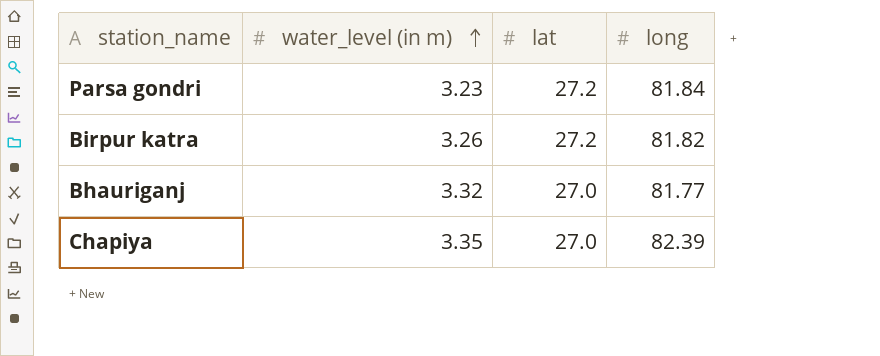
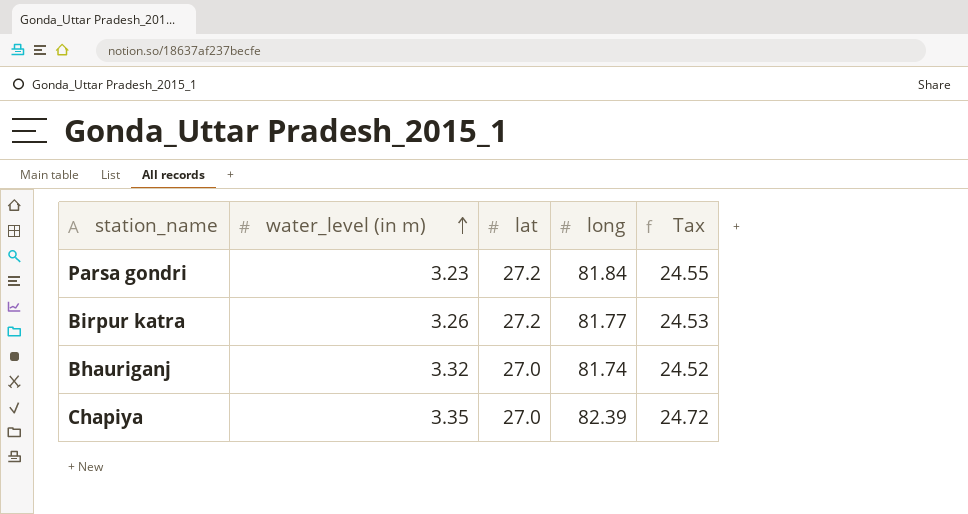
column Tax | formula: none -> [long] * 0.3
Birpur katra | long: 81.82 -> 81.77
Bhauriganj | long: 81.77 -> 81.74

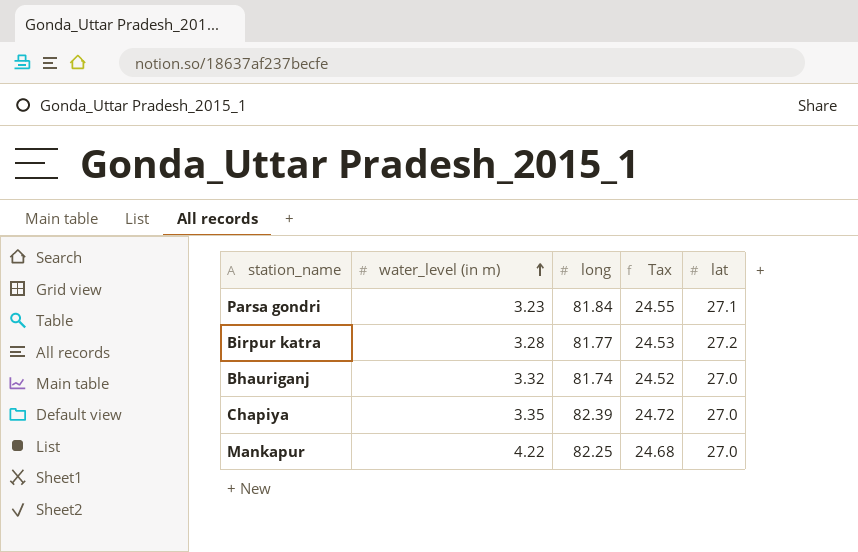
column lat | position: 3 -> 5
Parsa gondri | lat: 27.2 -> 27.1
Birpur katra | water_level (in m): 3.26 -> 3.28
row Mankapur: none -> 4.22 | 82.25 | 24.68 | 27.0

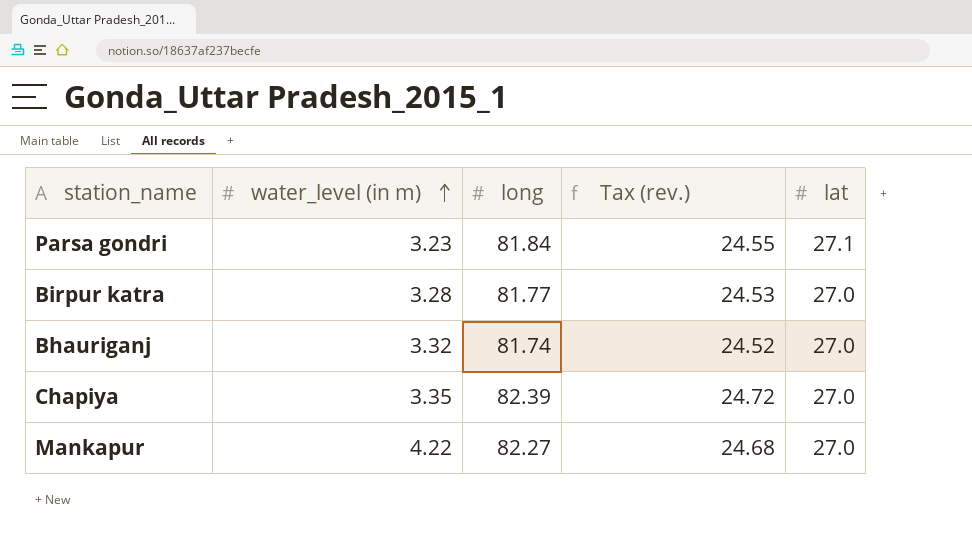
column name: Tax -> Tax (rev.)
Birpur katra | lat: 27.2 -> 27.0
Mankapur | long: 82.25 -> 82.27

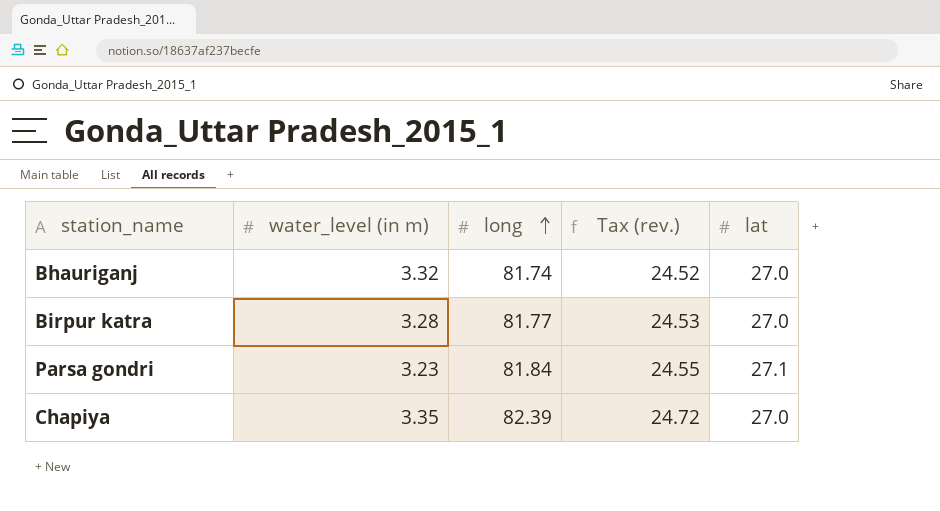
row order: water_level (in m) ascending -> long ascending
row Mankapur: 4.22 | 82.27 | 24.68 | 27.0 -> none

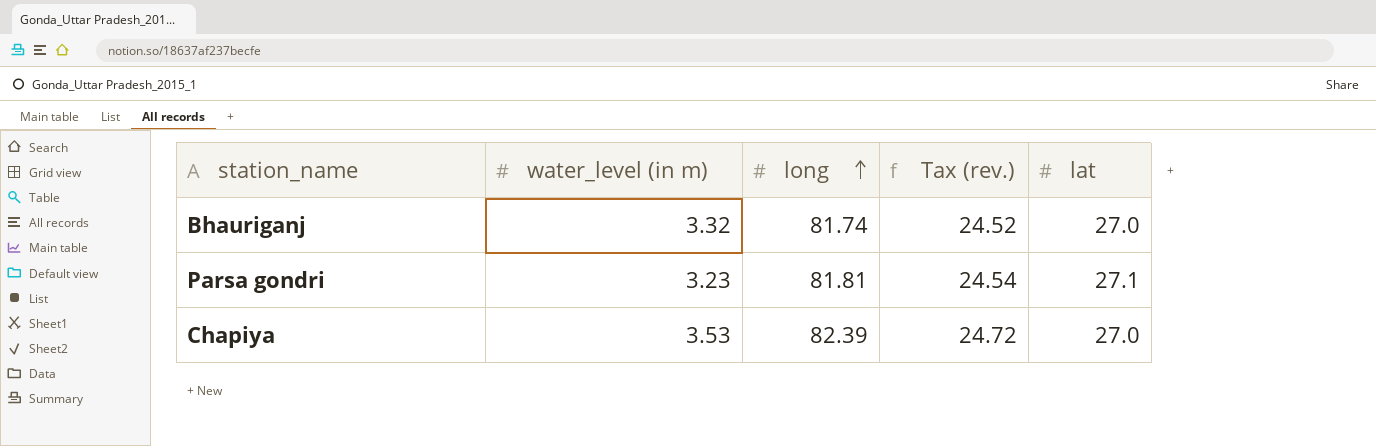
row Birpur katra: 3.28 | 81.77 | 24.53 | 27.0 -> none
Parsa gondri | long: 81.84 -> 81.81
Parsa gondri | Tax (rev.): 24.55 -> 24.54
Chapiya | water_level (in m): 3.35 -> 3.53

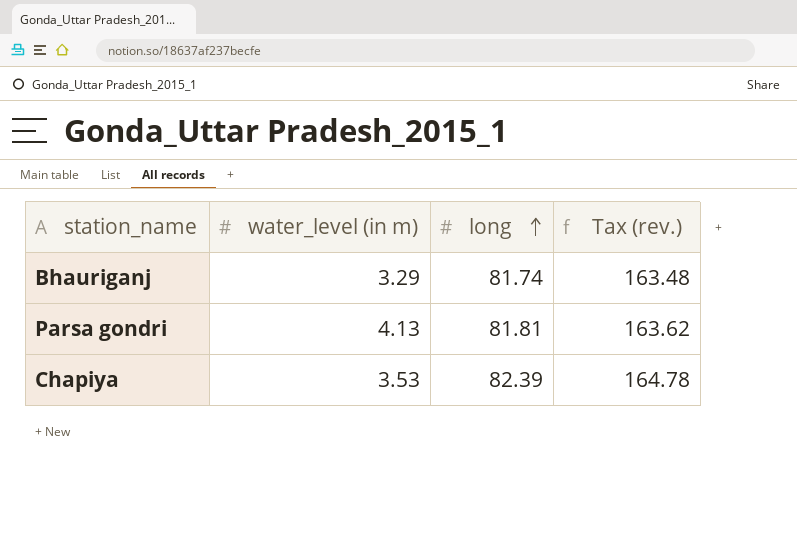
column lat | position: 5 -> none
column Tax (rev.) | formula: [long] * 0.3 -> [long] * 2
Bhauriganj | water_level (in m): 3.32 -> 3.29
Parsa gondri | water_level (in m): 3.23 -> 4.13

